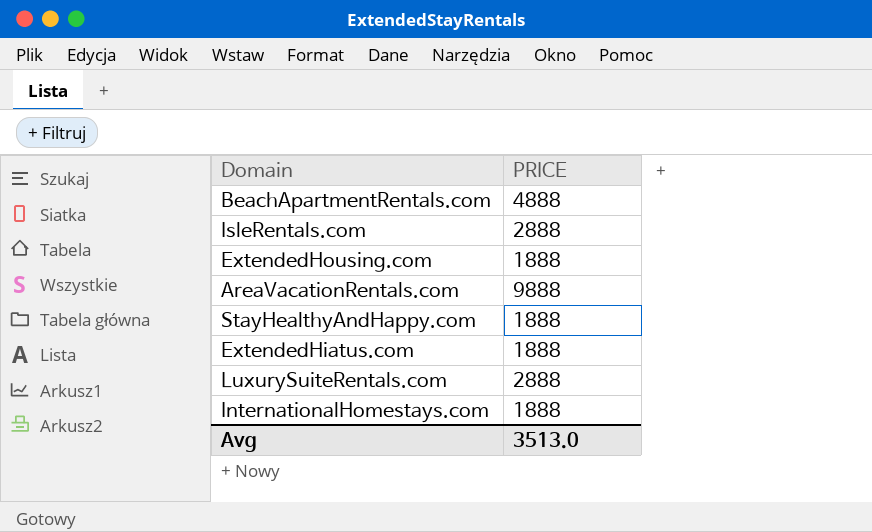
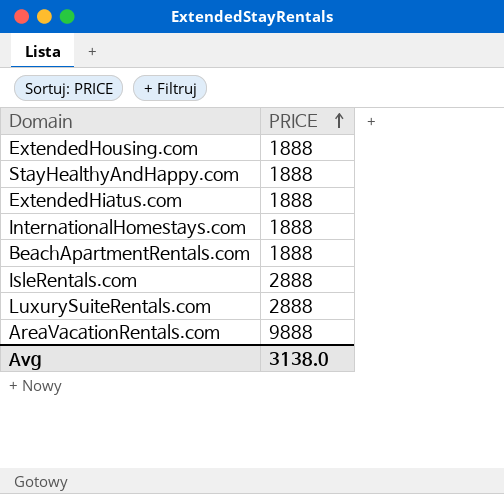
row order: none -> PRICE ascending
BeachApartmentRentals.com | PRICE: 4888 -> 1888
Avg | PRICE: 3513.0 -> 3138.0

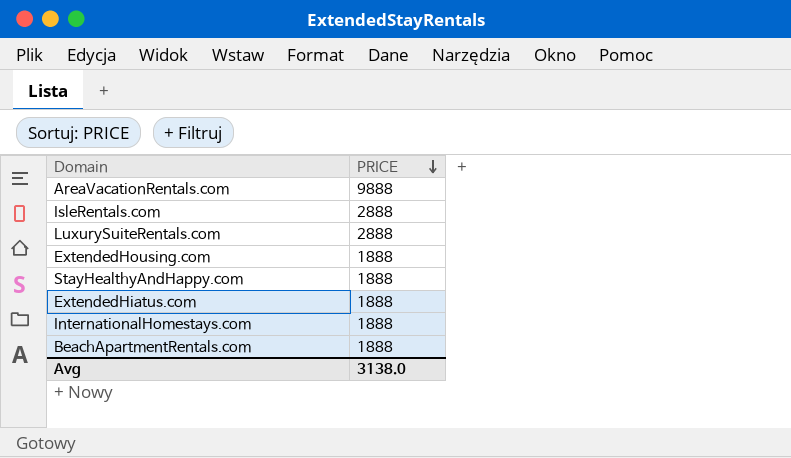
row order: PRICE ascending -> PRICE descending

